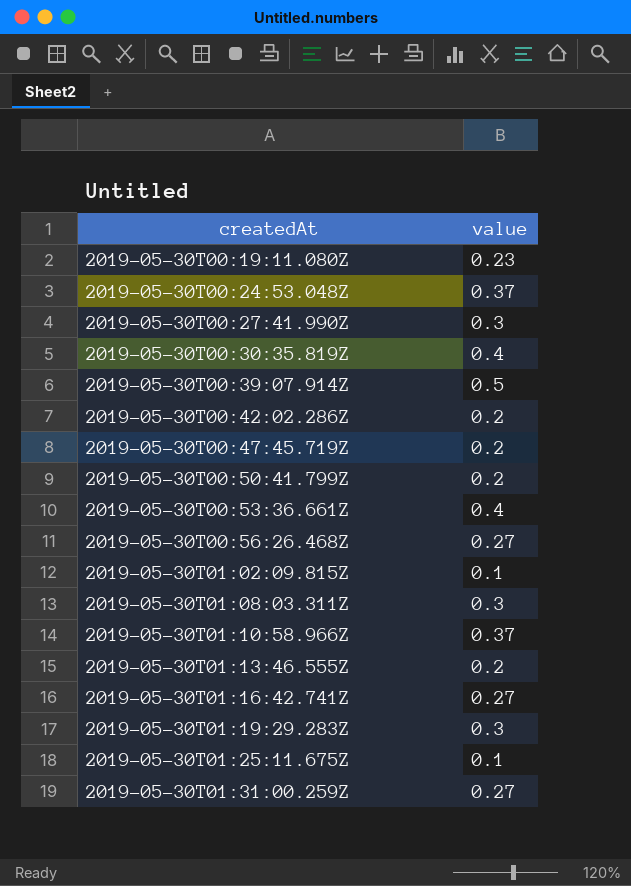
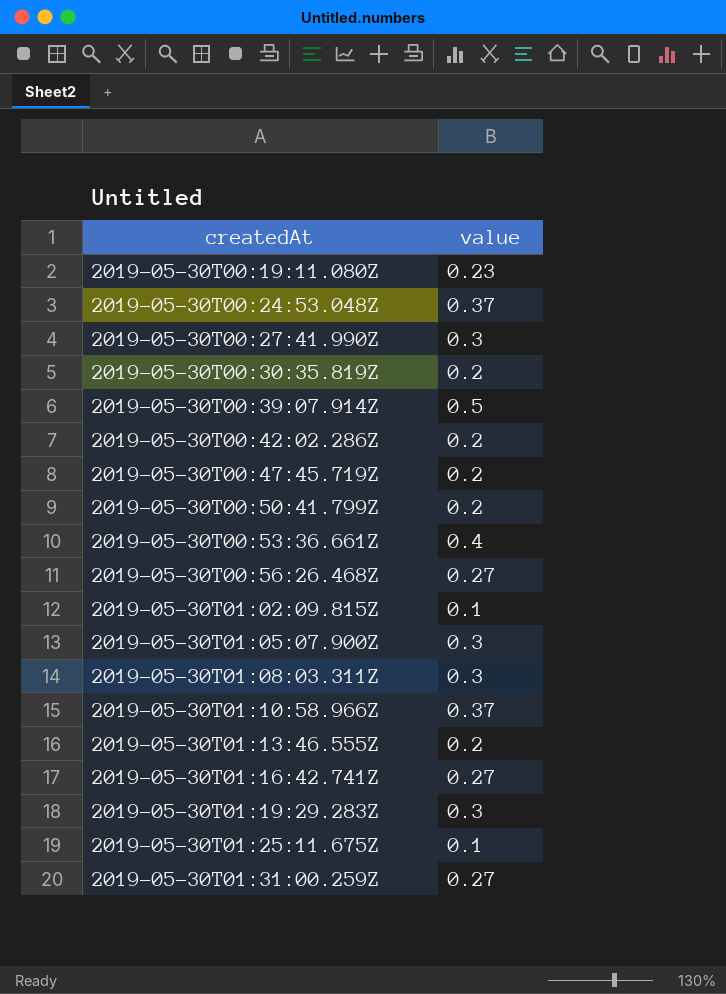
2019-05-30T00:30:35.819Z | value: 0.4 -> 0.2
row 2019-05-30T01:05:07.900Z: none -> 0.3

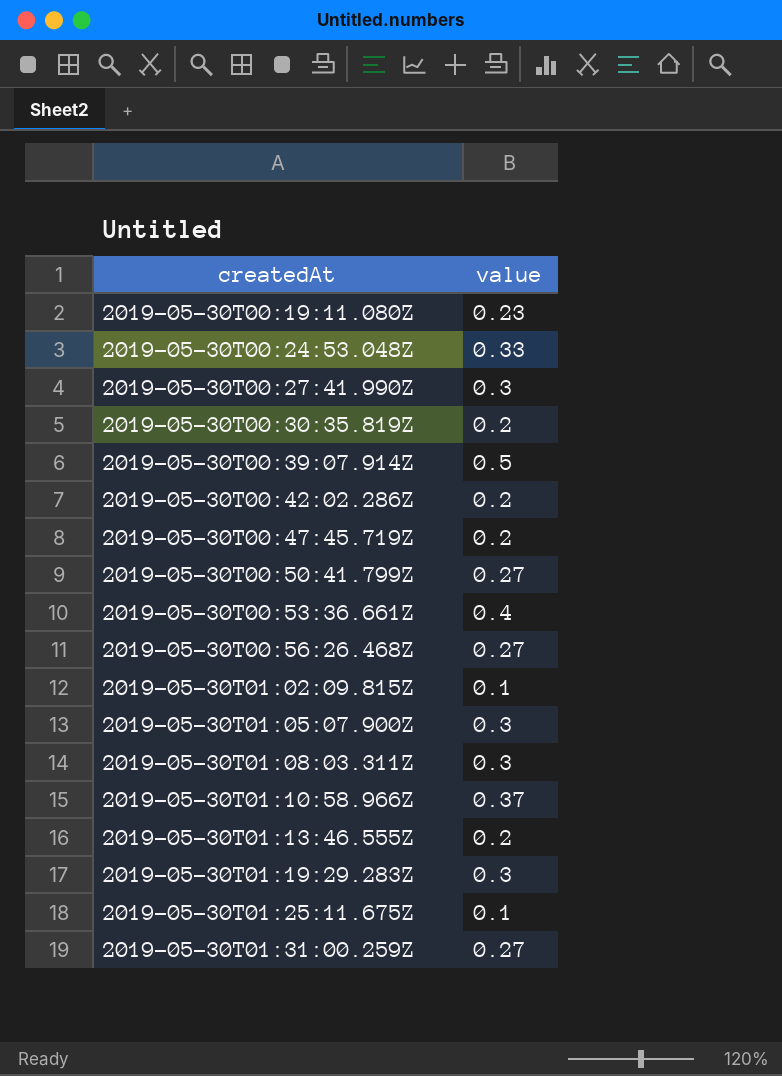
row 2019-05-30T01:16:42.741Z: 0.27 -> none
2019-05-30T00:24:53.048Z | value: 0.37 -> 0.33
2019-05-30T00:50:41.799Z | value: 0.2 -> 0.27

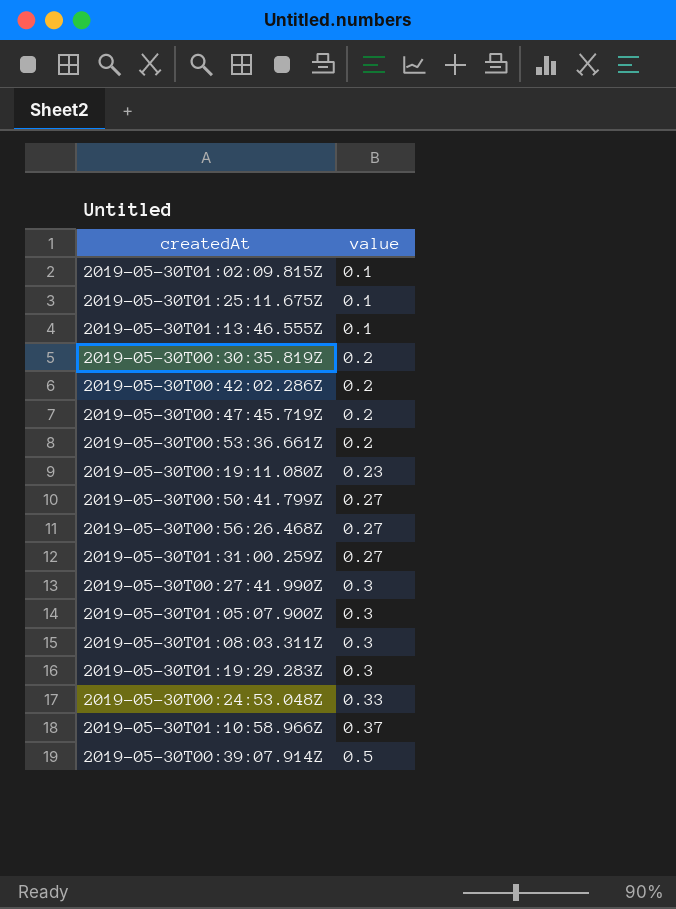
row order: createdAt ascending -> value ascending
2019-05-30T01:13:46.555Z | value: 0.2 -> 0.1
2019-05-30T00:53:36.661Z | value: 0.4 -> 0.2

